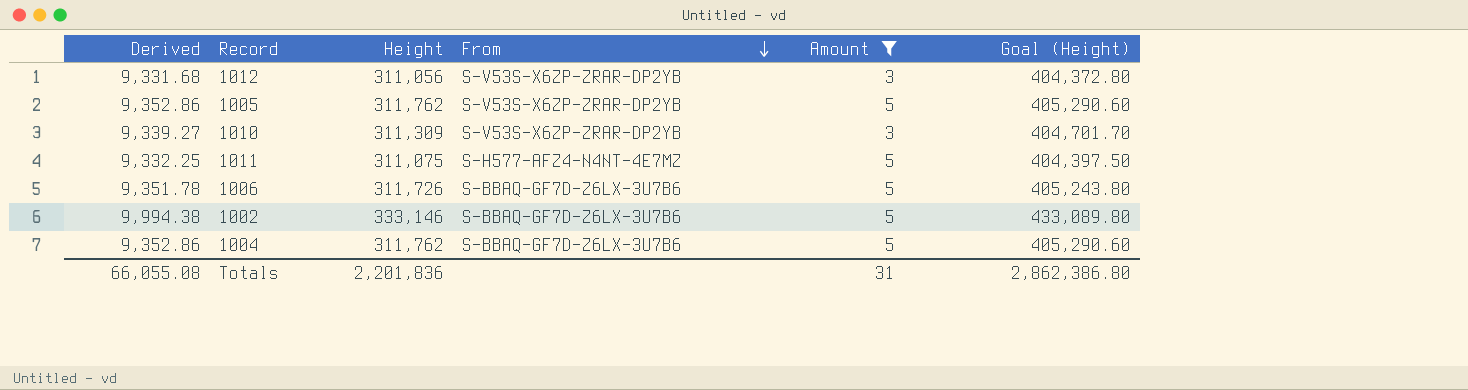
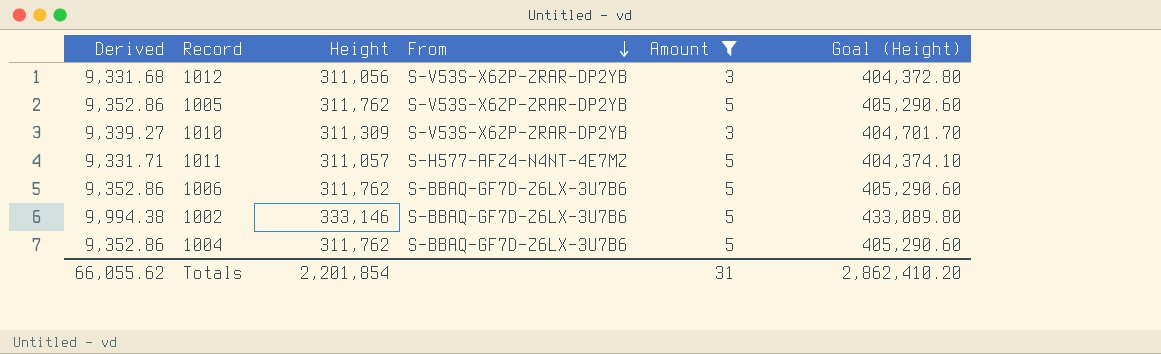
1011 | Derived: 9,332.25 -> 9,331.71
1011 | Height: 311,075 -> 311,057
1011 | Goal (Height): 404,397.50 -> 404,374.10
1006 | Derived: 9,351.78 -> 9,352.86
1006 | Height: 311,726 -> 311,762
1006 | Goal (Height): 405,243.80 -> 405,290.60
Totals | Derived: 66,055.08 -> 66,055.62
Totals | Height: 2,201,836 -> 2,201,854
Totals | Goal (Height): 2,862,386.80 -> 2,862,410.20

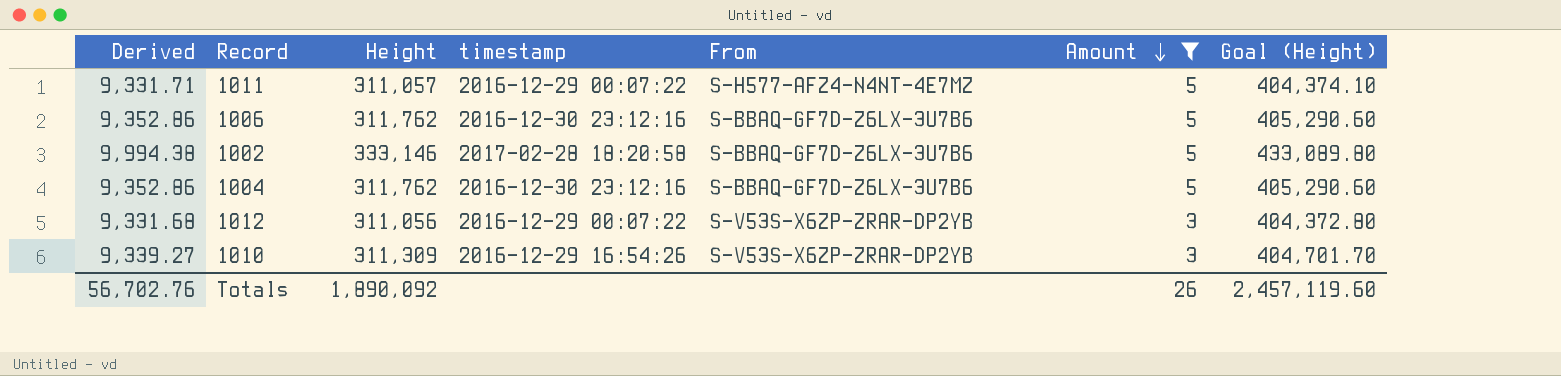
row order: From descending -> Amount descending
column timestamp | position: none -> 4
row 1005: 9,352.86 | 311,762 | S-V53S-X6ZP-ZRAR-DP2YB | 5 | 405,290.60 -> none
Totals | Derived: 66,055.62 -> 56,702.76
Totals | Height: 2,201,854 -> 1,890,092
Totals | Amount: 31 -> 26
Totals | Goal (Height): 2,862,410.20 -> 2,457,119.60

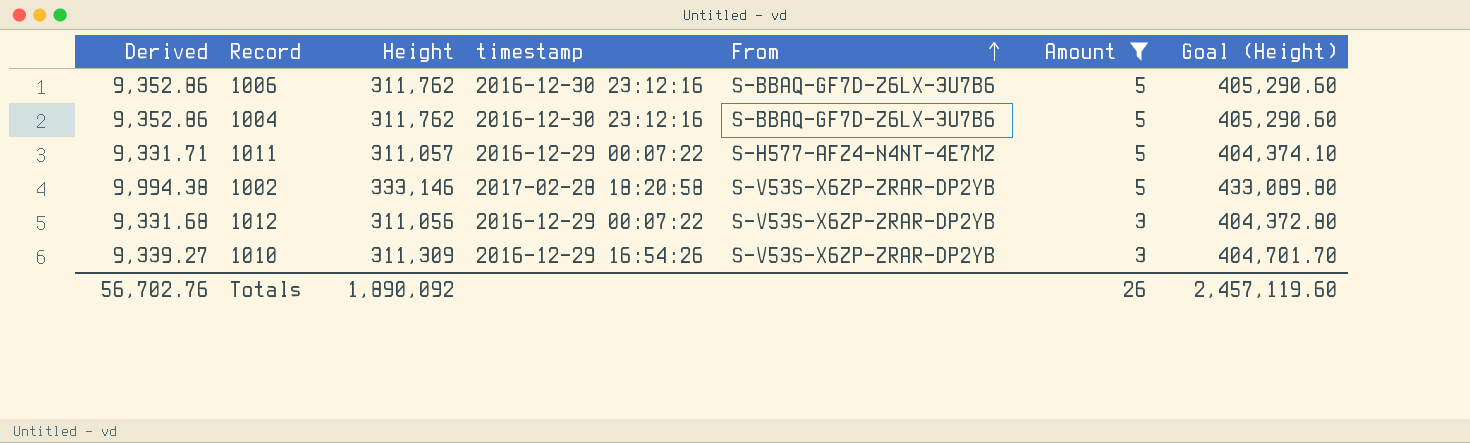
row order: Amount descending -> From ascending
1002 | From: S-BBAQ-GF7D-Z6LX-3U7B6 -> S-V53S-X6ZP-ZRAR-DP2YB

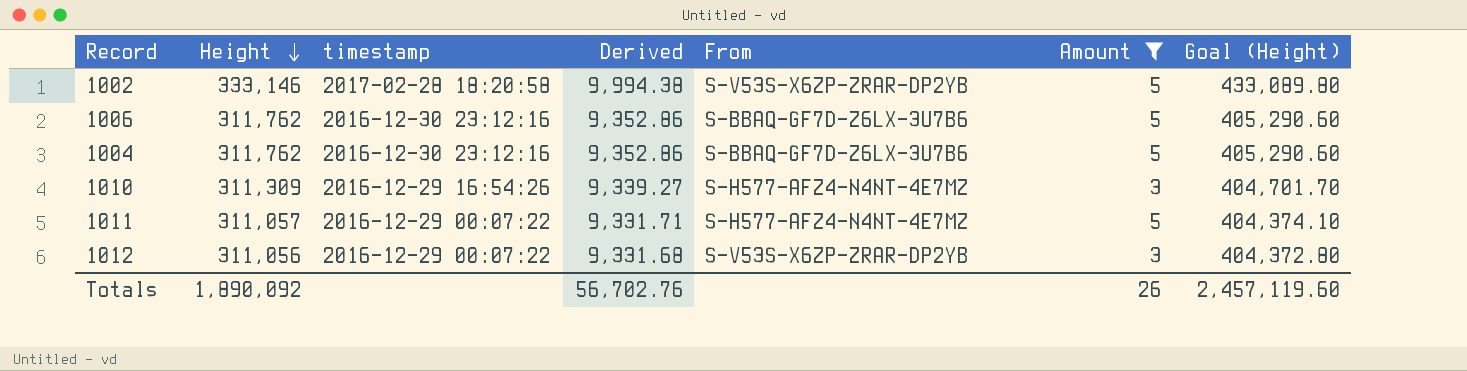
row order: From ascending -> Height descending
column Derived | position: 1 -> 4
1010 | From: S-V53S-X6ZP-ZRAR-DP2YB -> S-H577-AFZ4-N4NT-4E7MZ

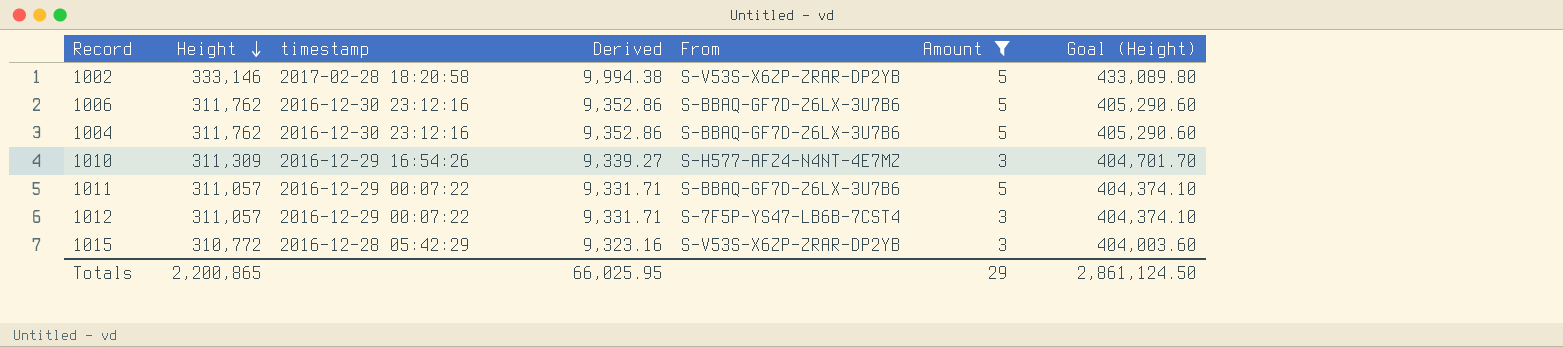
1011 | From: S-H577-AFZ4-N4NT-4E7MZ -> S-BBAQ-GF7D-Z6LX-3U7B6
1012 | Height: 311,056 -> 311,057
1012 | Derived: 9,331.68 -> 9,331.71
1012 | From: S-V53S-X6ZP-ZRAR-DP2YB -> S-7F5P-YS47-LB6B-7CST4
1012 | Goal (Height): 404,372.80 -> 404,374.10
row 1015: none -> 310,772 | 2016-12-28 05:42:29 | 9,323.16 | S-V53S-X6ZP-ZRAR-DP2YB | 3 | 404,003.60
Totals | Height: 1,890,092 -> 2,200,865
Totals | Derived: 56,702.76 -> 66,025.95
Totals | Amount: 26 -> 29
Totals | Goal (Height): 2,457,119.60 -> 2,861,124.50

